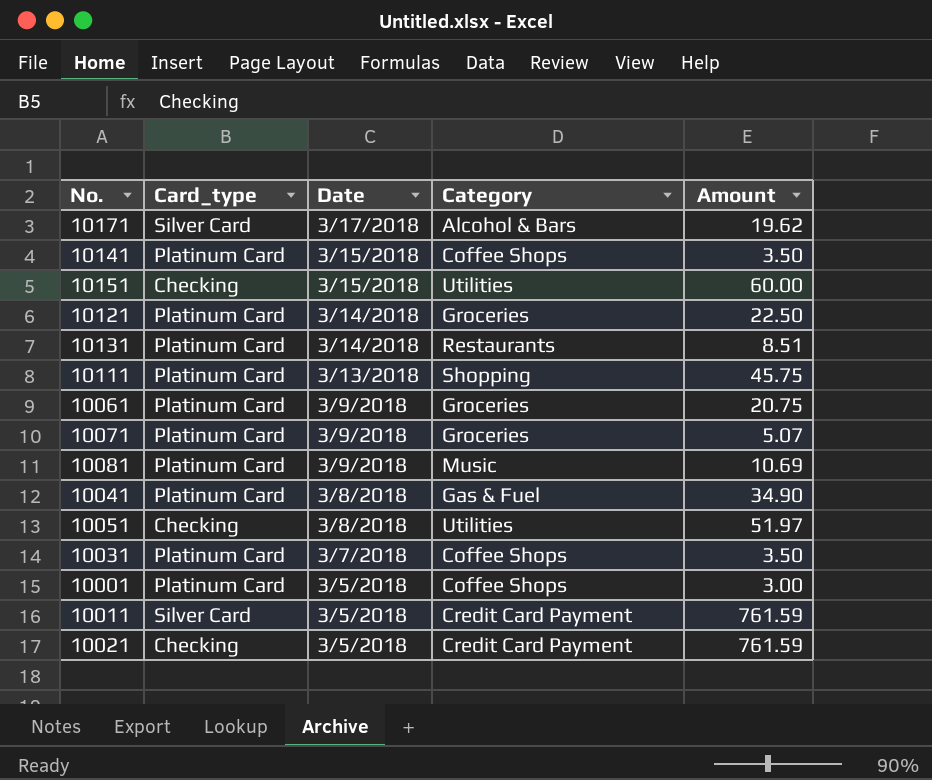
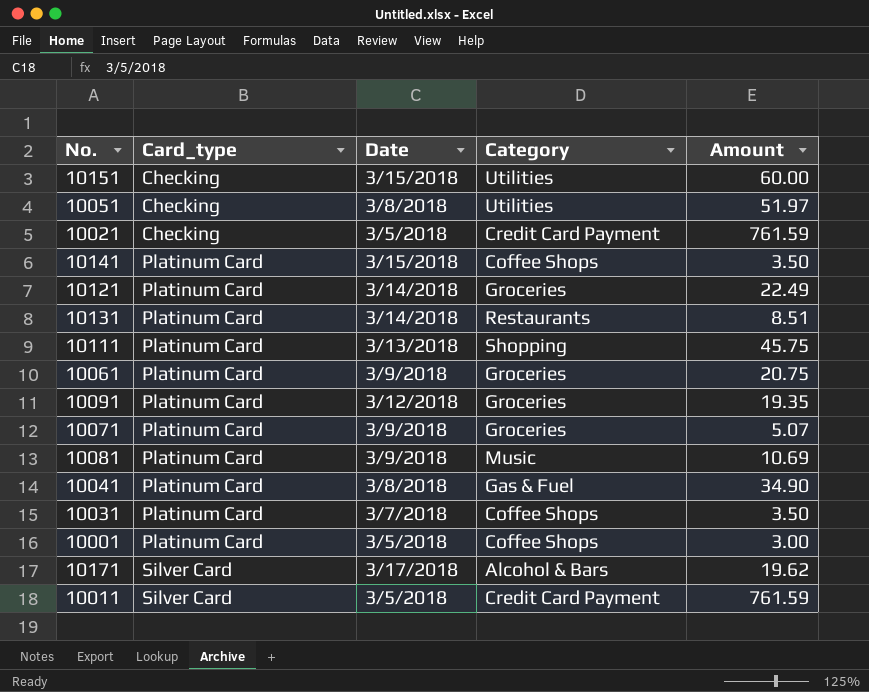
row order: Date descending -> Card_type ascending
10121 | Amount: 22.50 -> 22.49
row 10091: none -> Platinum Card | 3/12/2018 | Groceries | 19.35

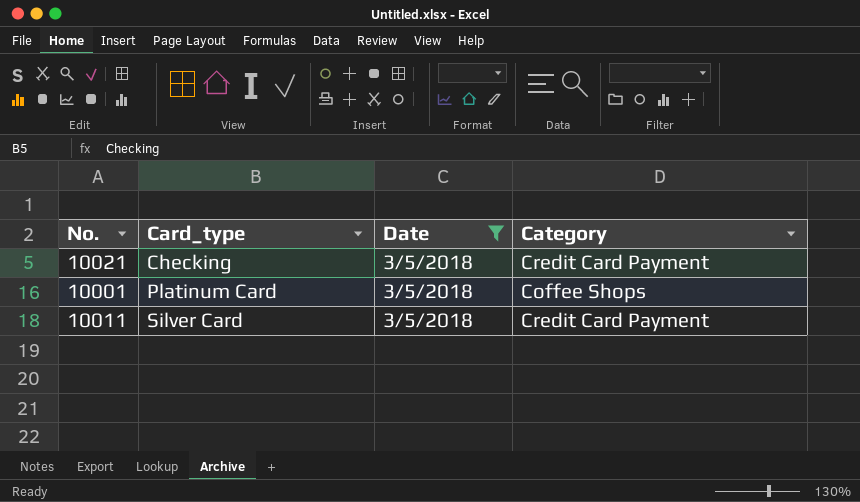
filter: none -> Date = 3/5/2018
column Amount | position: 5 -> none

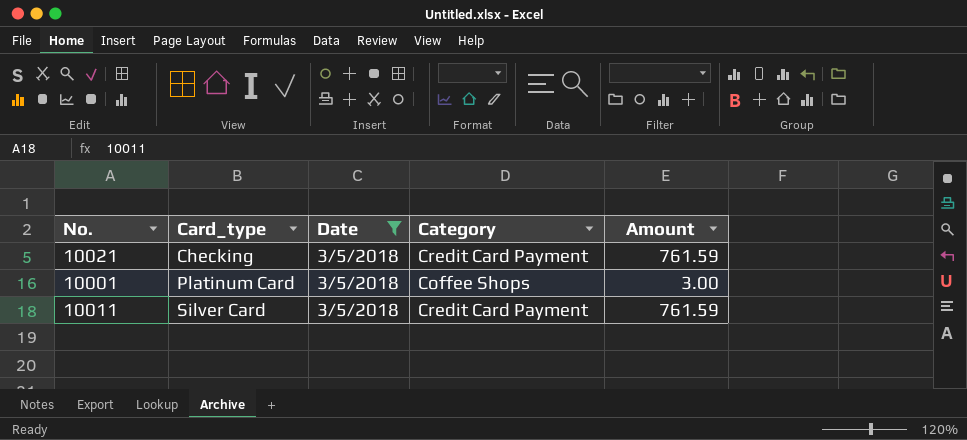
column Amount | position: none -> 5

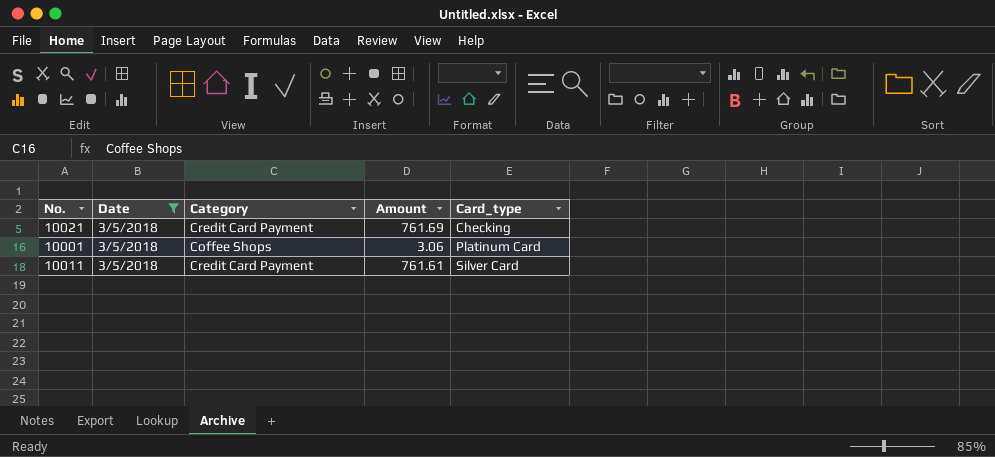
column Card_type | position: 2 -> 5
10021 | Amount: 761.59 -> 761.69
10001 | Amount: 3.00 -> 3.06
10011 | Amount: 761.59 -> 761.61

